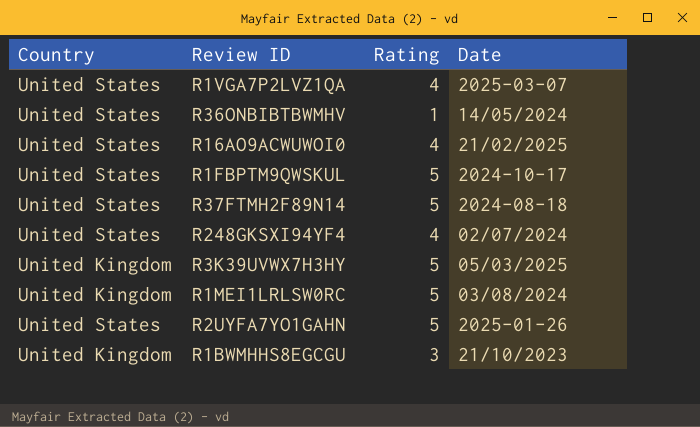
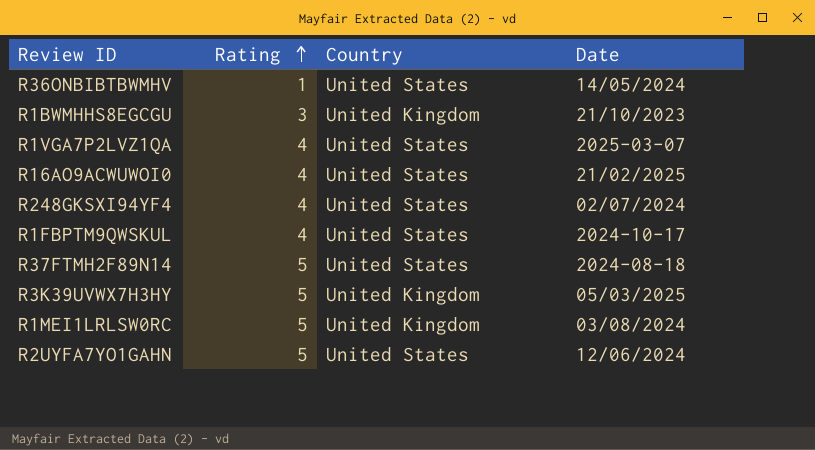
row order: none -> Rating ascending
column Country | position: 1 -> 3
R1FBPTM9QWSKUL | Rating: 5 -> 4
R2UYFA7YO1GAHN | Date: 2025-01-26 -> 12/06/2024

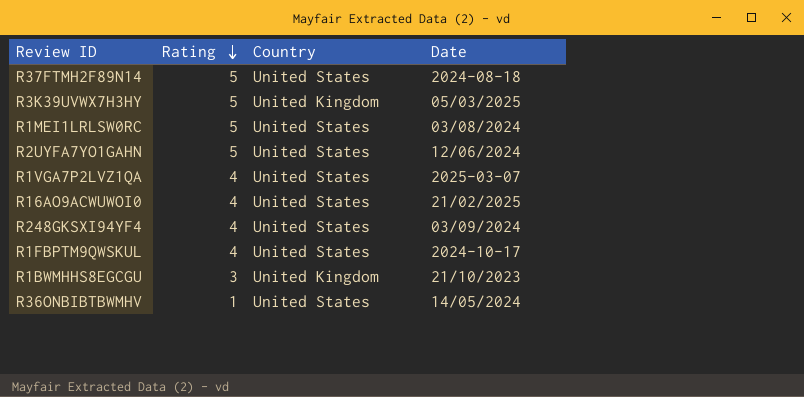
row order: Rating ascending -> Rating descending
R1MEI1LRLSW0RC | Country: United Kingdom -> United States
R248GKSXI94YF4 | Date: 02/07/2024 -> 03/09/2024

